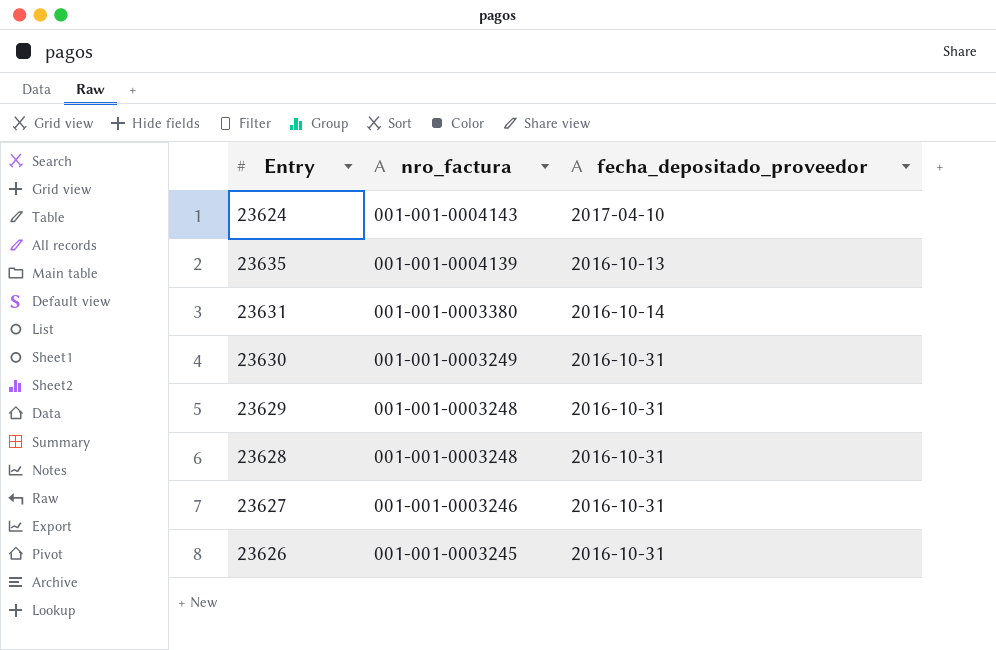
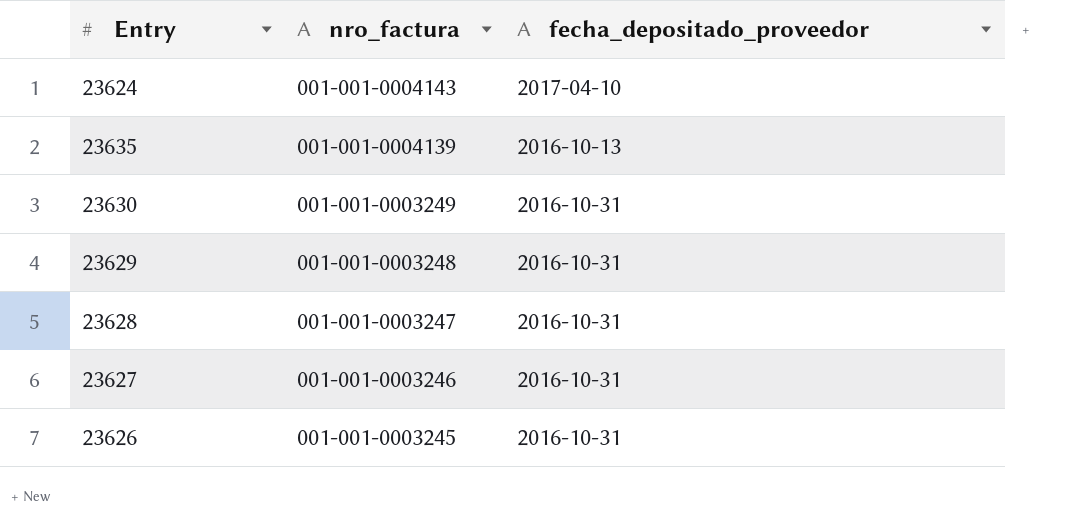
row 23631: 001-001-0003380 | 2016-10-14 -> none
23628 | nro_factura: 001-001-0003248 -> 001-001-0003247

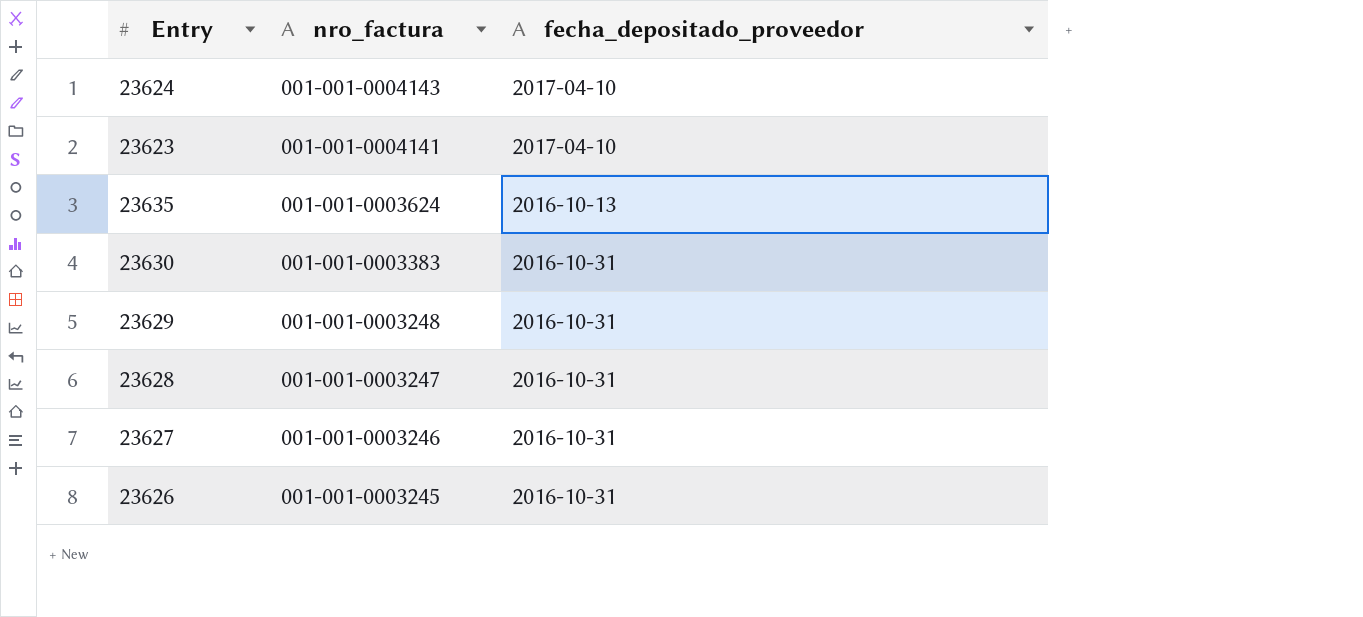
row 23623: none -> 001-001-0004141 | 2017-04-10
23635 | nro_factura: 001-001-0004139 -> 001-001-0003624
23630 | nro_factura: 001-001-0003249 -> 001-001-0003383

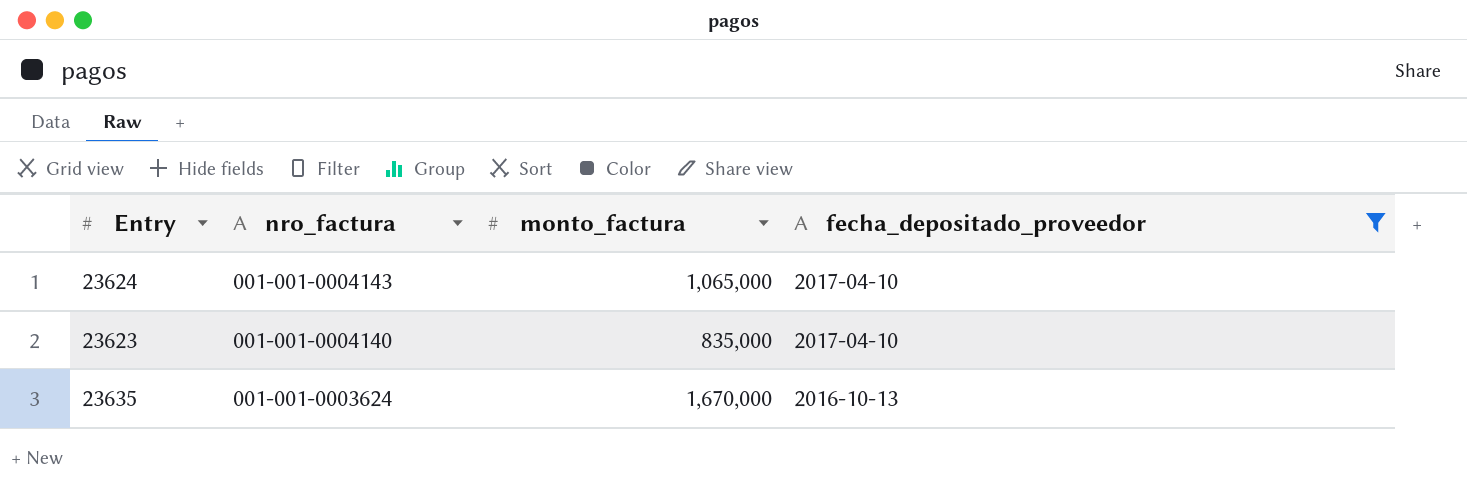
filter: none -> fecha_depositado_proveedor != 2016-10-31
column monto_factura | position: none -> 3
23623 | nro_factura: 001-001-0004141 -> 001-001-0004140

